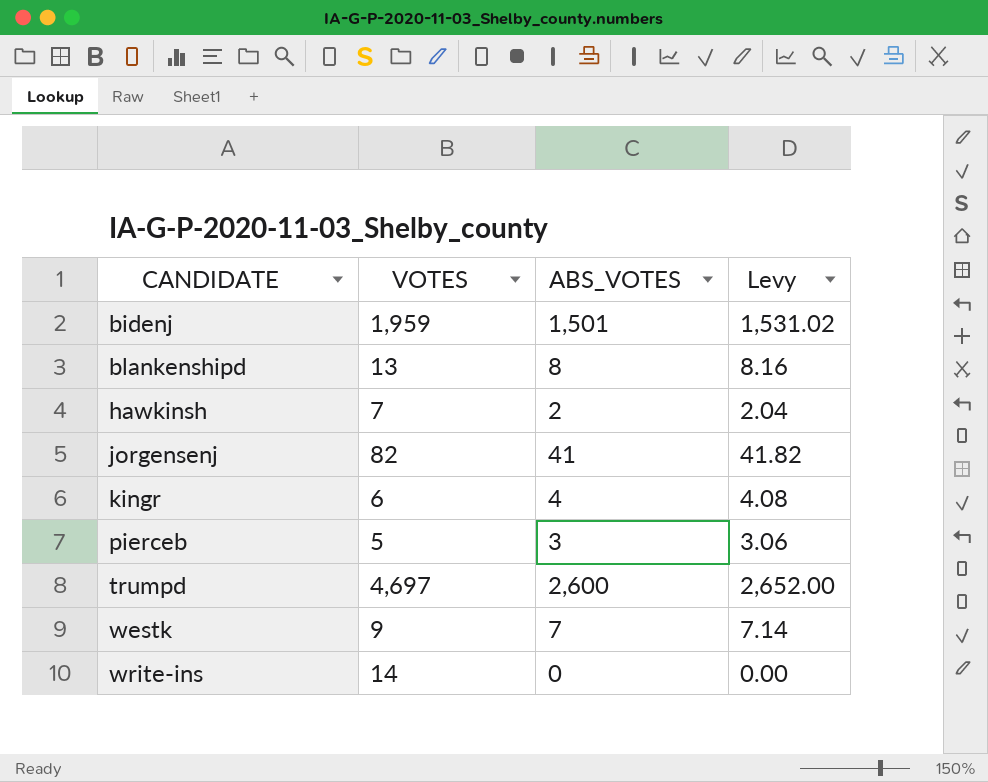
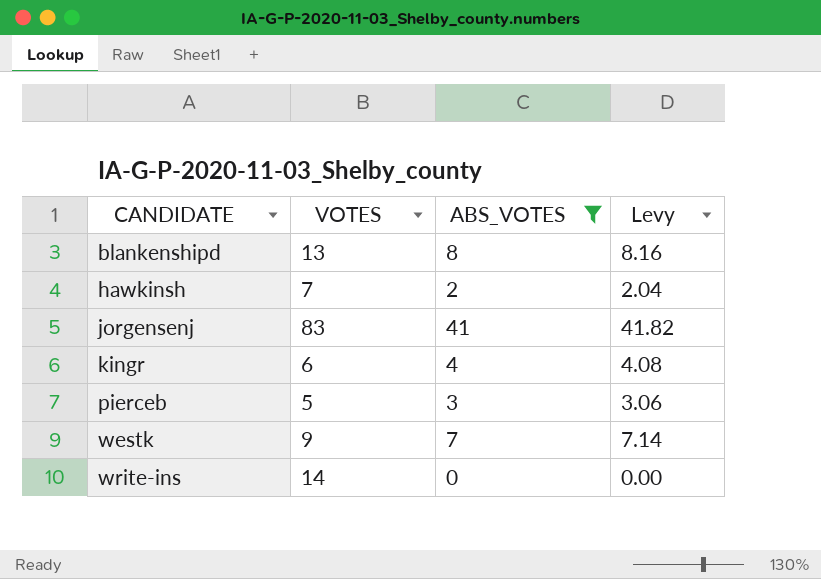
filter: none -> ABS_VOTES <= 41
jorgensenj | VOTES: 82 -> 83

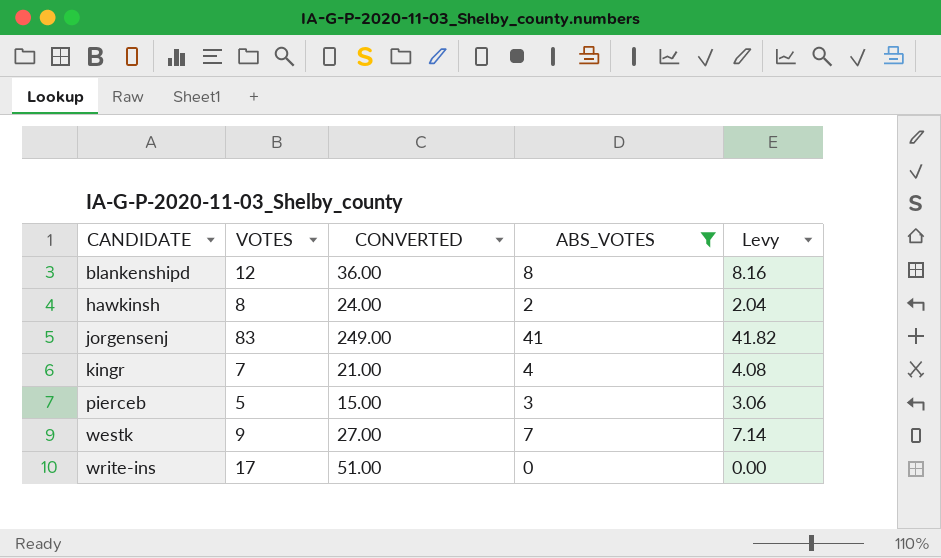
column CONVERTED | formula: none -> [VOTES] * 3
blankenshipd | VOTES: 13 -> 12
hawkinsh | VOTES: 7 -> 8
kingr | VOTES: 6 -> 7
write-ins | VOTES: 14 -> 17

